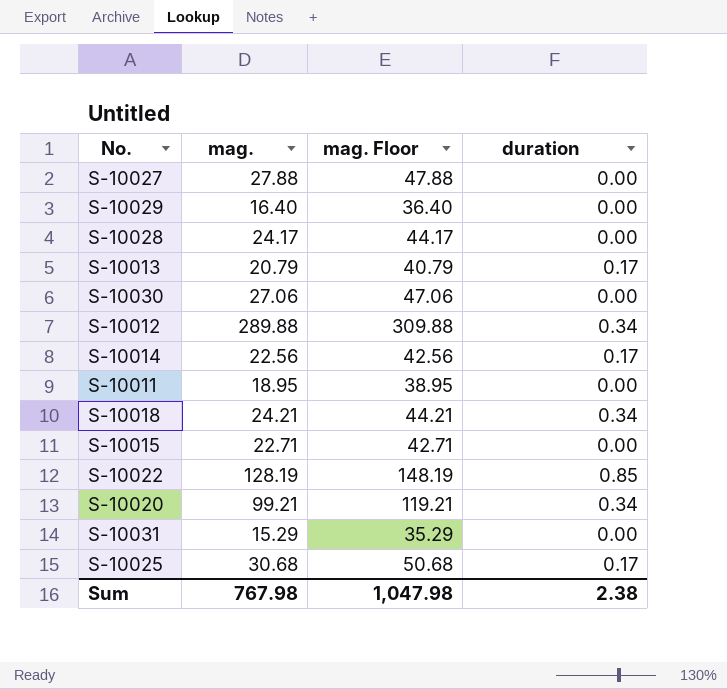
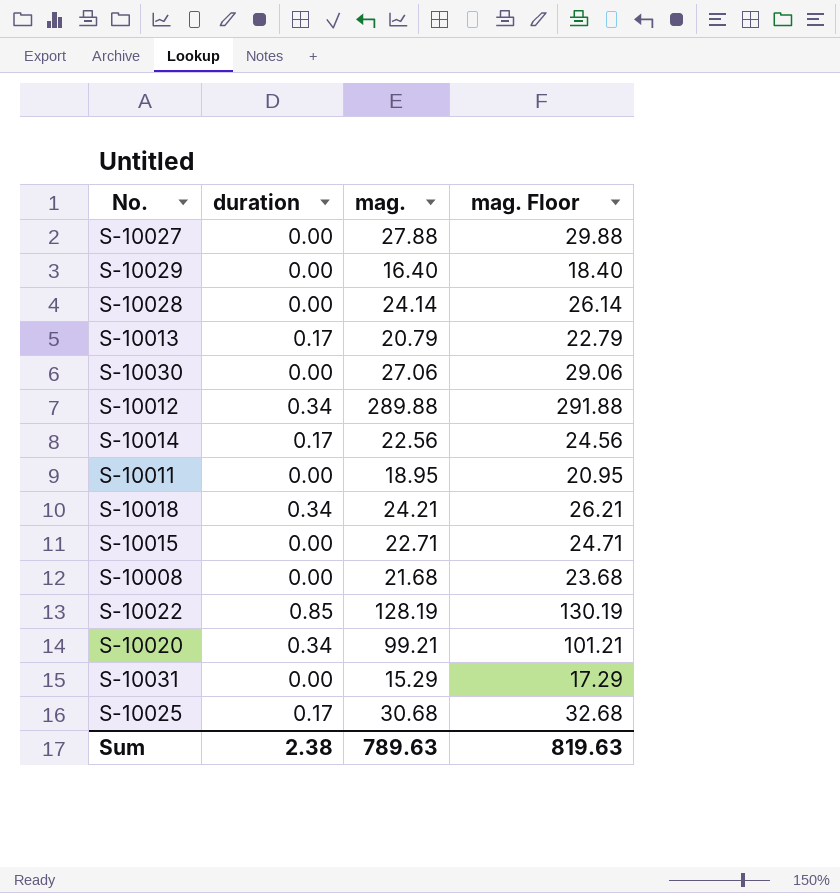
column duration | position: 4 -> 2
column mag. Floor | formula: [mag.] + 20 -> [mag.] + 2
S-10028 | mag.: 24.17 -> 24.14
row S-10008: none -> 0.00 | 21.68 | 23.68
Sum | mag.: 767.98 -> 789.63
Sum | mag. Floor: 1,047.98 -> 819.63

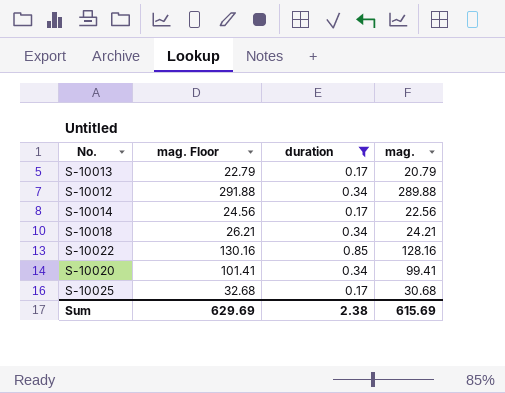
filter: none -> duration != 0.00
column mag. Floor | position: 4 -> 2
S-10022 | mag. Floor: 130.19 -> 130.16
S-10022 | mag.: 128.19 -> 128.16
S-10020 | mag. Floor: 101.21 -> 101.41
S-10020 | mag.: 99.21 -> 99.41
Sum | mag. Floor: 819.63 -> 629.69
Sum | mag.: 789.63 -> 615.69

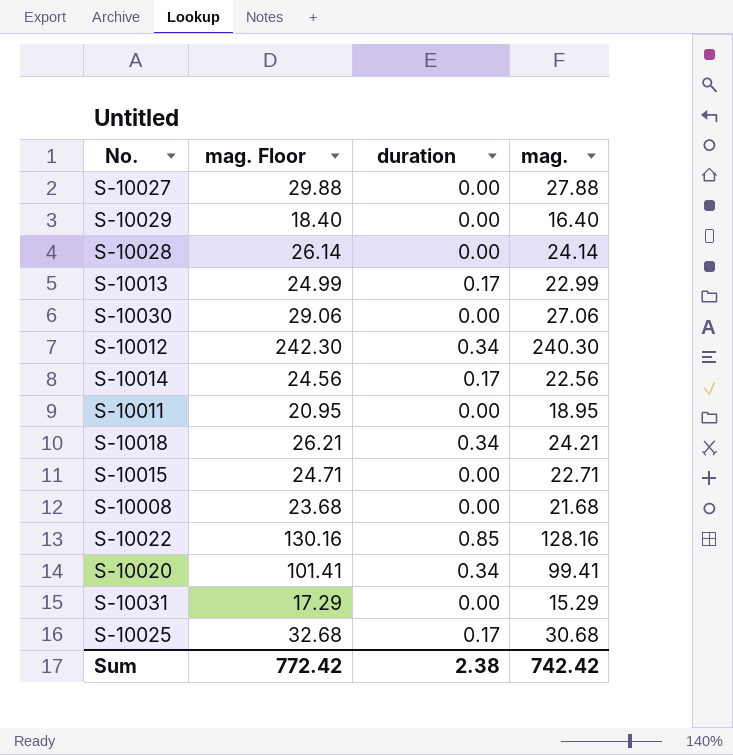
filter: duration != 0.00 -> none
S-10013 | mag. Floor: 22.79 -> 24.99
S-10013 | mag.: 20.79 -> 22.99
S-10012 | mag. Floor: 291.88 -> 242.30
S-10012 | mag.: 289.88 -> 240.30
Sum | mag. Floor: 629.69 -> 772.42
Sum | mag.: 615.69 -> 742.42

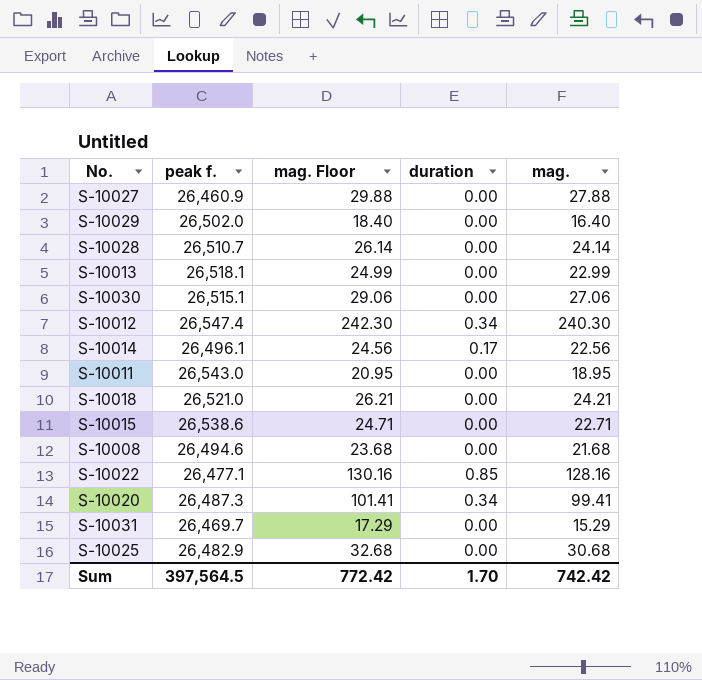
column peak f. | position: none -> 2
S-10013 | duration: 0.17 -> 0.00
S-10018 | duration: 0.34 -> 0.00
S-10025 | duration: 0.17 -> 0.00
Sum | duration: 2.38 -> 1.70

